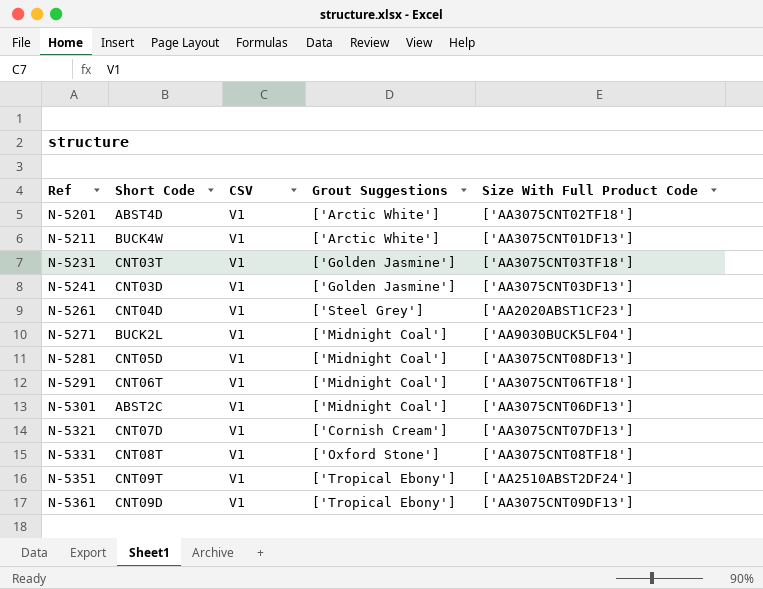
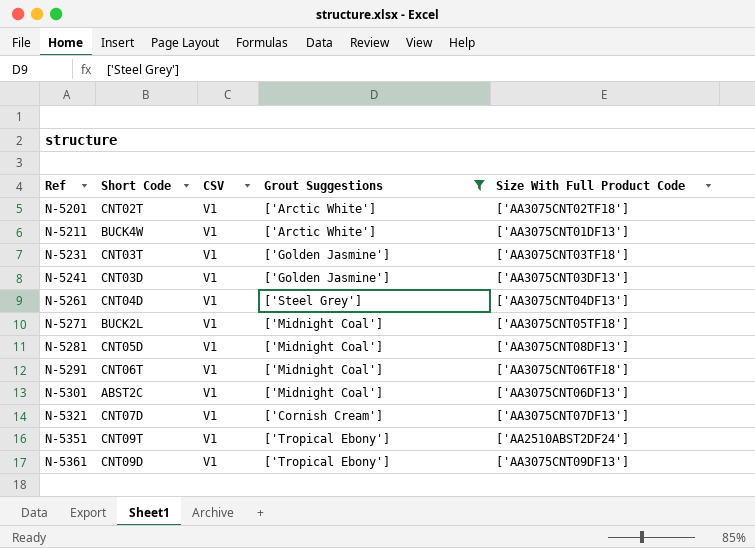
filter: none -> Grout Suggestions != ['Oxford Stone']
N-5201 | Short Code: ABST4D -> CNT02T
N-5261 | Size With Full Product Code: ['AA2020ABST1CF23'] -> ['AA3075CNT04DF13']
N-5271 | Size With Full Product Code: ['AA9030BUCK5LF04'] -> ['AA3075CNT05TF18']

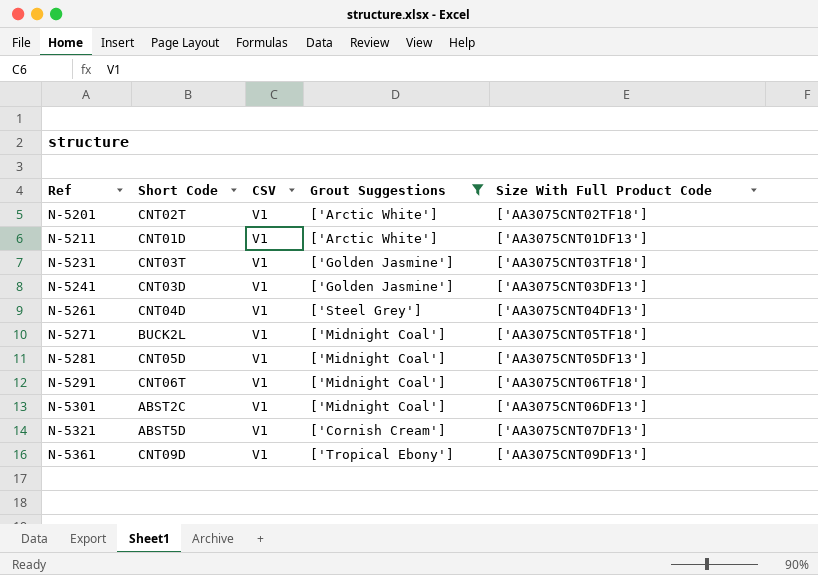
row N-5351: CNT09T | V1 | ['Tropical Ebony'] | ['AA2510ABST2DF24'] -> none
N-5211 | Short Code: BUCK4W -> CNT01D
N-5281 | Size With Full Product Code: ['AA3075CNT08DF13'] -> ['AA3075CNT05DF13']
N-5321 | Short Code: CNT07D -> ABST5D

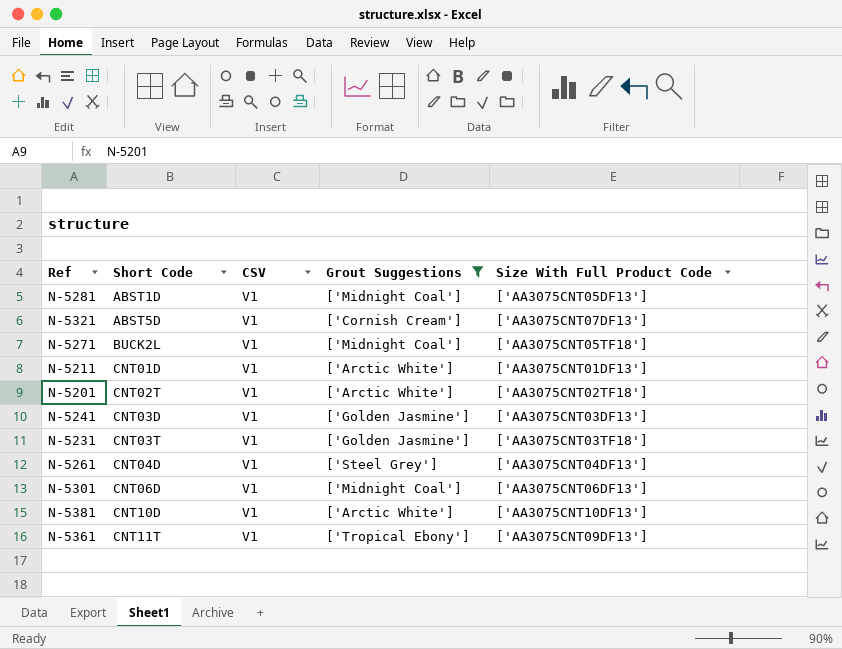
row order: Ref ascending -> Short Code ascending
row N-5291: CNT06T | V1 | ['Midnight Coal'] | ['AA3075CNT06TF18'] -> none
N-5281 | Short Code: CNT05D -> ABST1D
N-5301 | Short Code: ABST2C -> CNT06D
row N-5381: none -> CNT10D | V1 | ['Arctic White'] | ['AA3075CNT10DF13']
N-5361 | Short Code: CNT09D -> CNT11T

